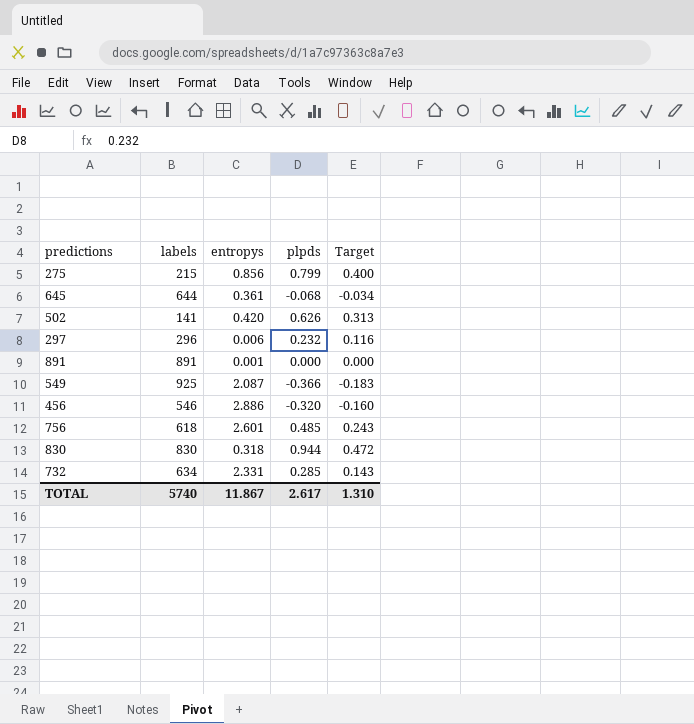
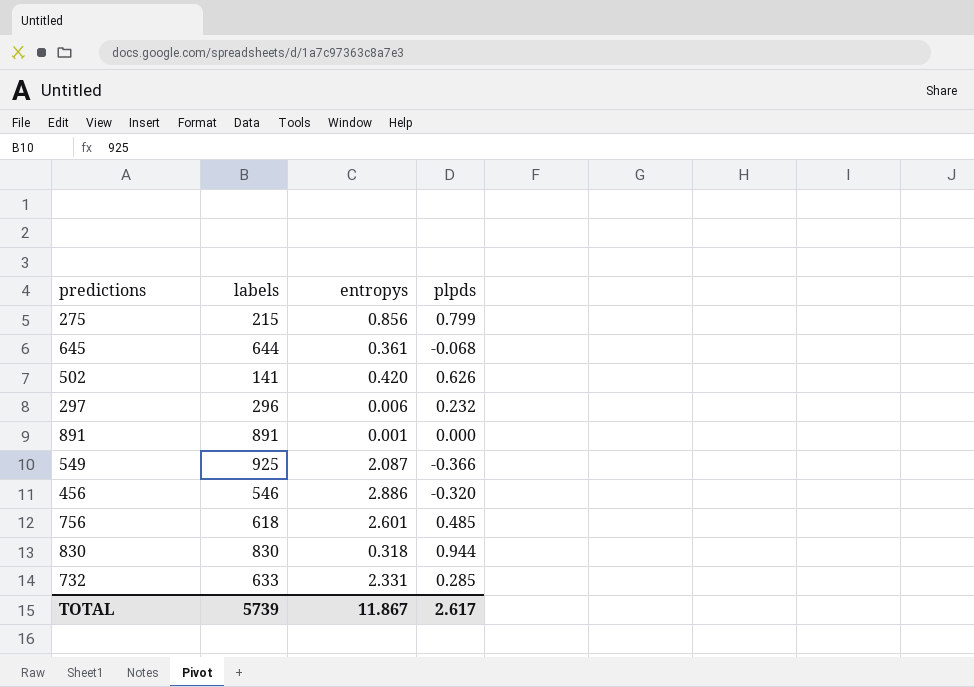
column Target | formula: [plpds] * 0.5 -> none
732 | labels: 634 -> 633
TOTAL | labels: 5740 -> 5739

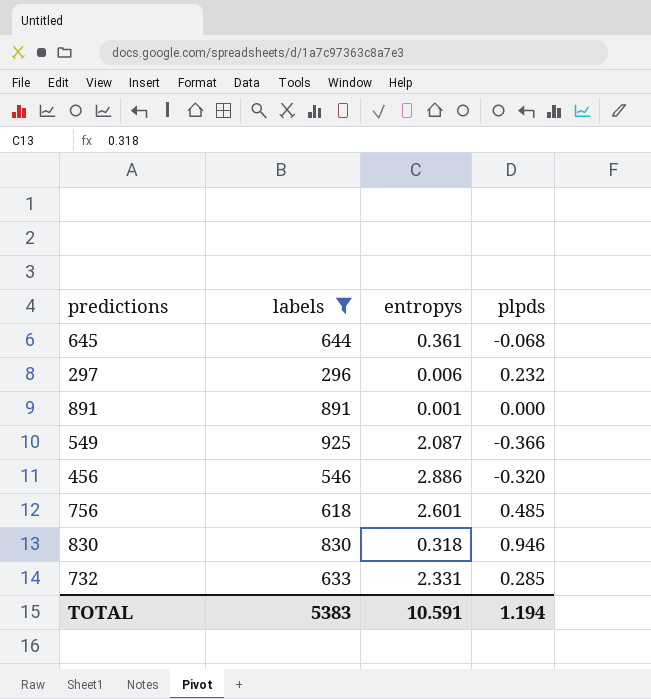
filter: none -> labels >= 296
830 | plpds: 0.944 -> 0.946
TOTAL | labels: 5739 -> 5383
TOTAL | entropys: 11.867 -> 10.591
TOTAL | plpds: 2.617 -> 1.194

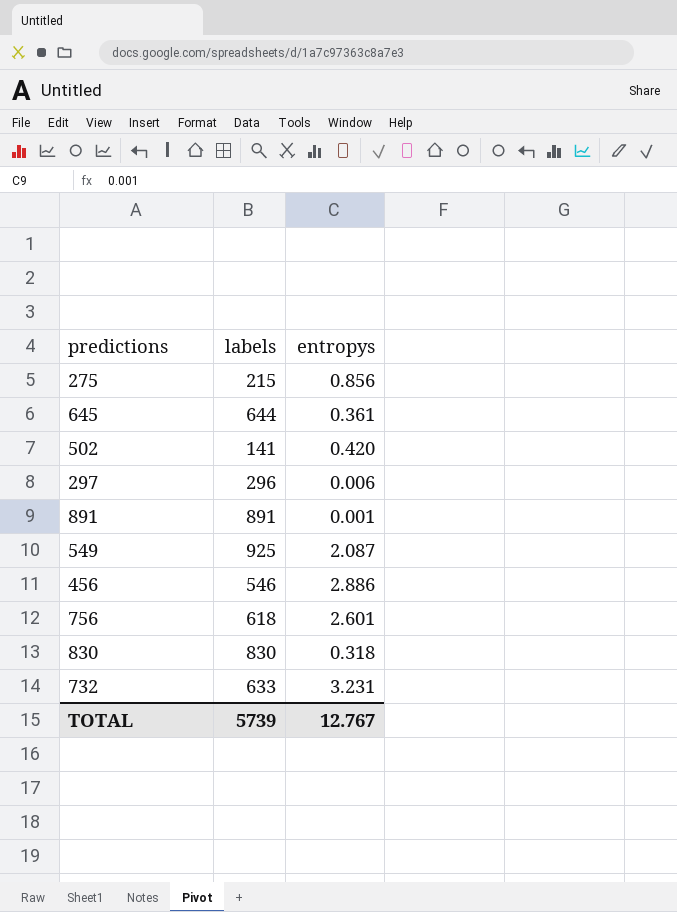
filter: labels >= 296 -> none
column plpds | position: 4 -> none
732 | entropys: 2.331 -> 3.231
TOTAL | labels: 5383 -> 5739
TOTAL | entropys: 10.591 -> 12.767

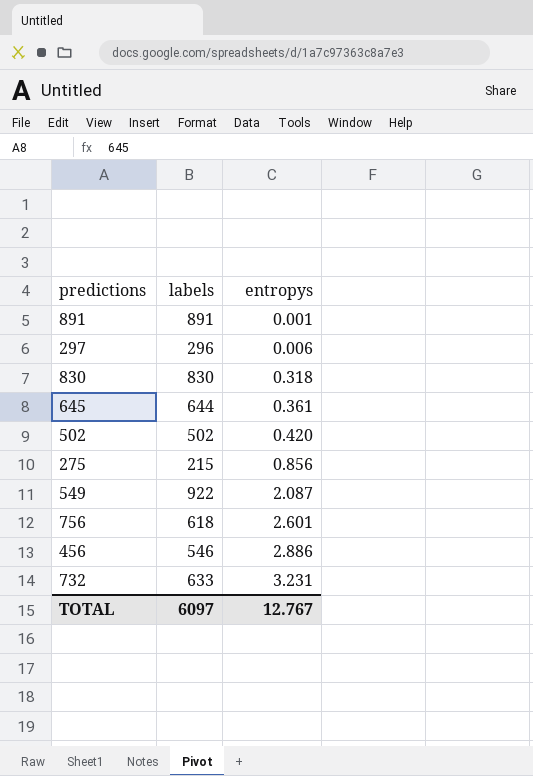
row order: none -> entropys ascending
502 | labels: 141 -> 502
549 | labels: 925 -> 922
TOTAL | labels: 5739 -> 6097

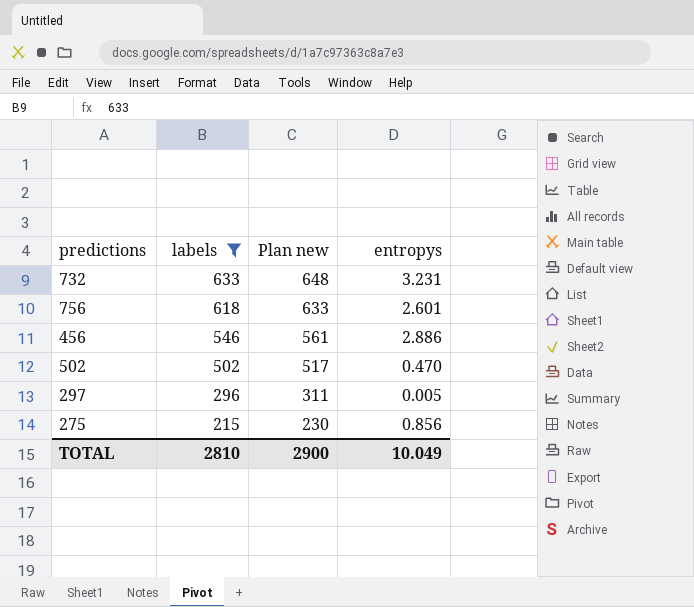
filter: none -> labels <= 633
row order: entropys ascending -> labels descending
column Plan new | formula: none -> [labels] + 15
502 | entropys: 0.420 -> 0.470
297 | entropys: 0.006 -> 0.005
TOTAL | labels: 6097 -> 2810
TOTAL | entropys: 12.767 -> 10.049

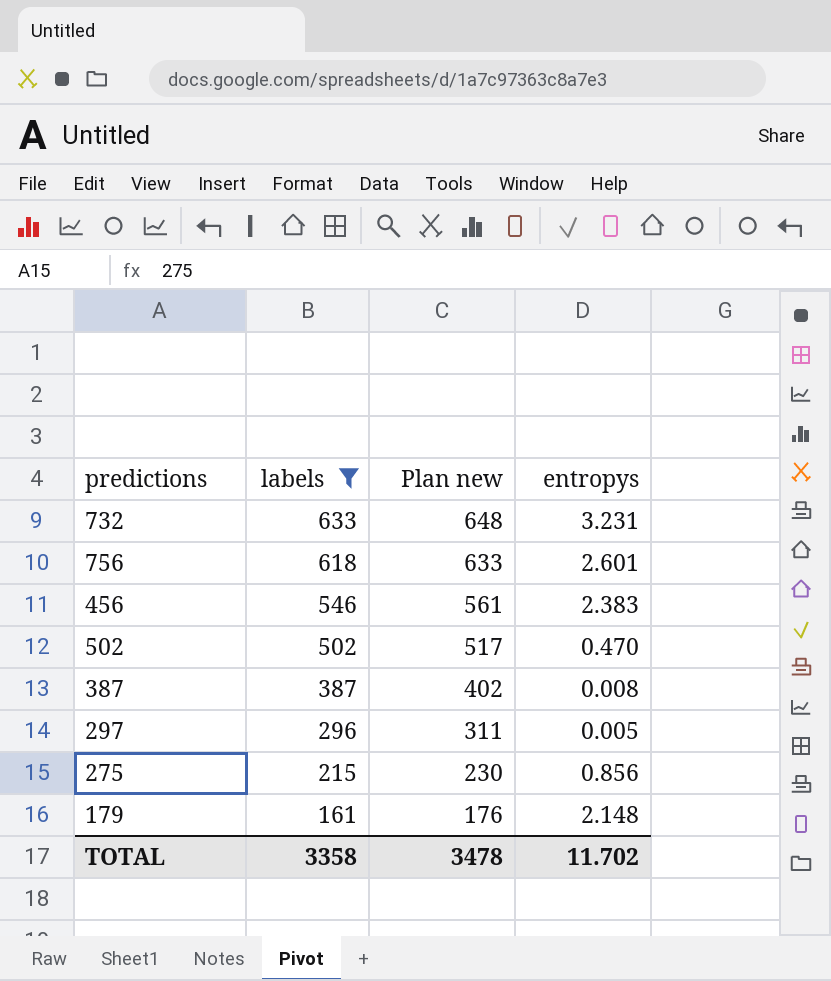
456 | entropys: 2.886 -> 2.383
row 387: none -> 387 | 402 | 0.008
row 179: none -> 161 | 176 | 2.148
TOTAL | labels: 2810 -> 3358
TOTAL | Plan new: 2900 -> 3478
TOTAL | entropys: 10.049 -> 11.702

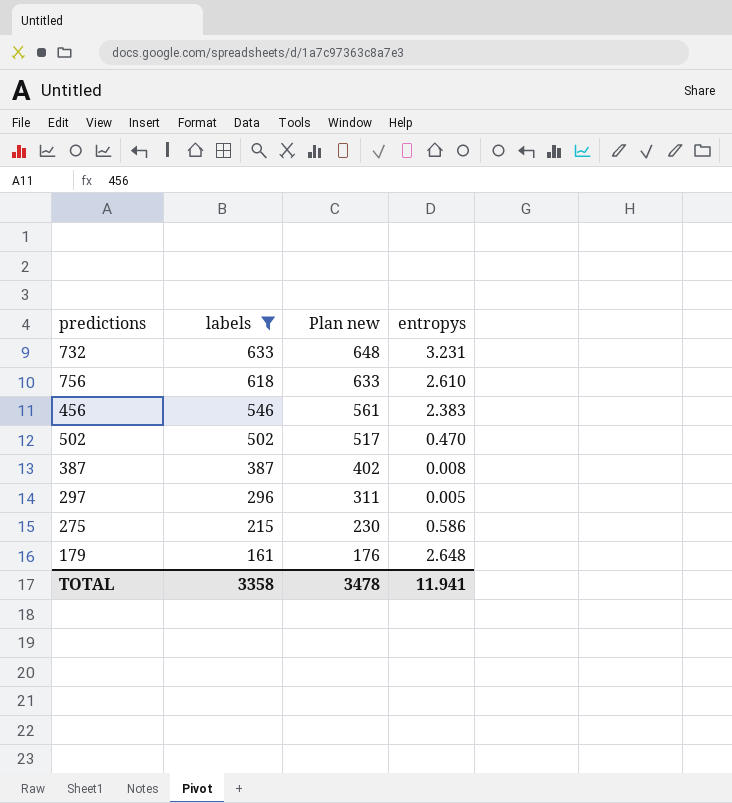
756 | entropys: 2.601 -> 2.610
275 | entropys: 0.856 -> 0.586
179 | entropys: 2.148 -> 2.648
TOTAL | entropys: 11.702 -> 11.941

